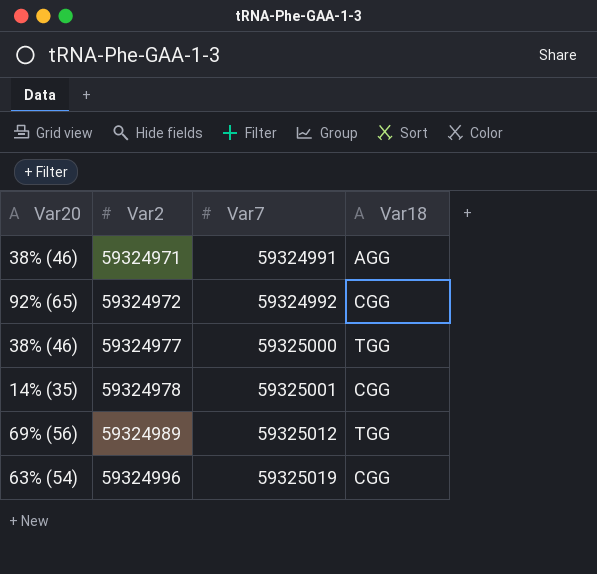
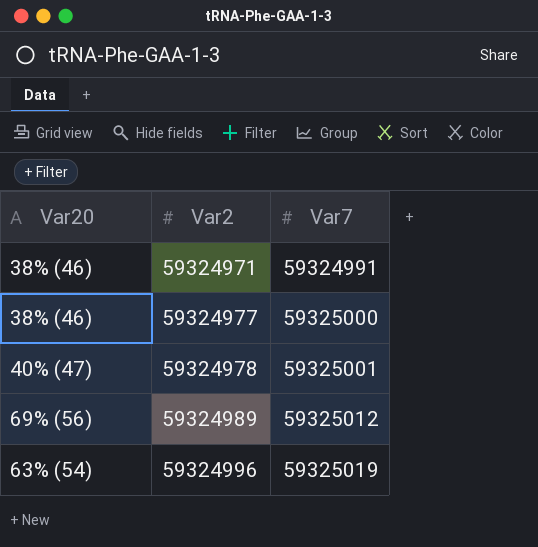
column Var18 | position: 4 -> none
row 59324972: 92% (65) | 59324992 | CGG -> none
59324978 | Var20: 14% (35) -> 40% (47)

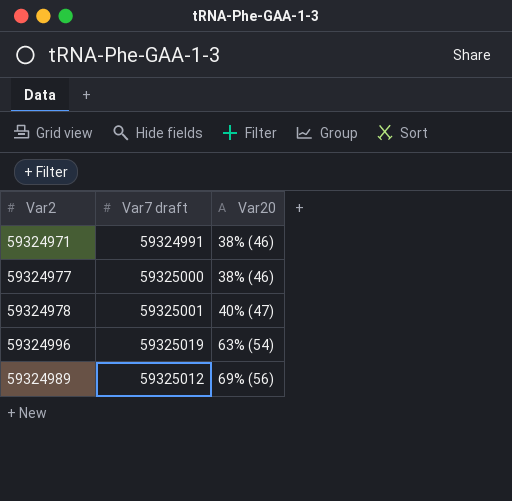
row order: Var2 ascending -> Var20 ascending
column name: Var7 -> Var7 draft
column Var20 | position: 1 -> 3

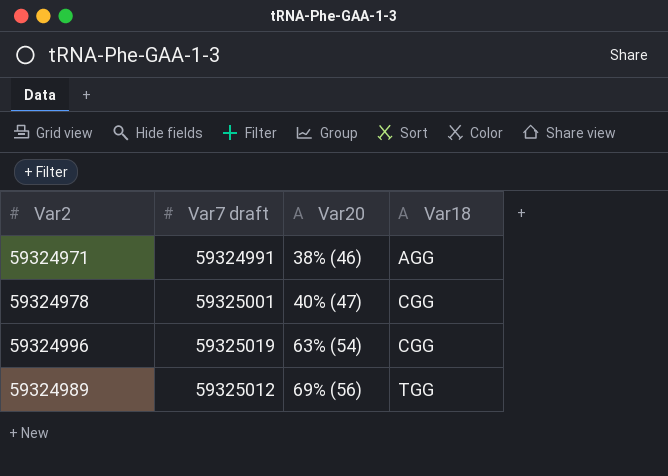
column Var18 | position: none -> 4
row 59324977: 59325000 | 38% (46) -> none

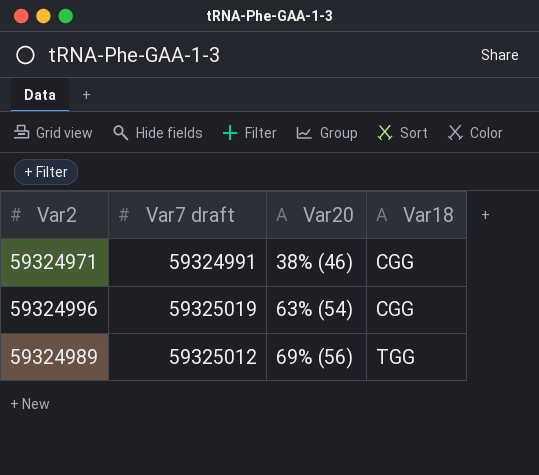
row 59324978: 59325001 | 40% (47) | CGG -> none
59324971 | Var18: AGG -> CGG

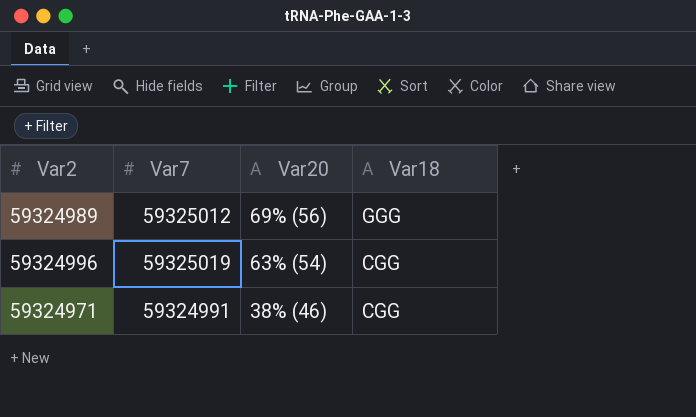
row order: Var20 ascending -> Var20 descending
column name: Var7 draft -> Var7
59324989 | Var18: TGG -> GGG

